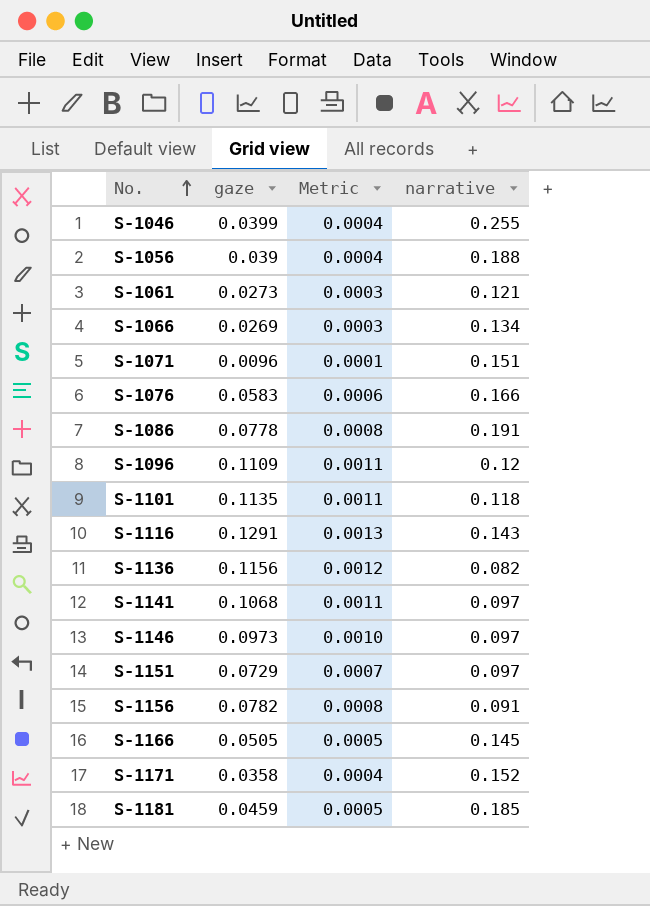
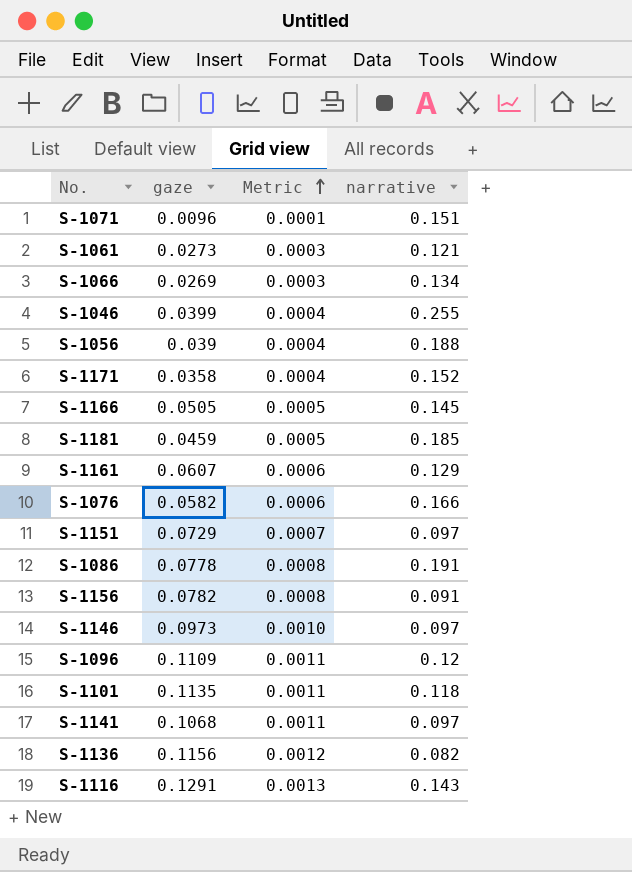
row order: No. ascending -> Metric ascending
row S-1161: none -> 0.0607 | 0.0006 | 0.129
S-1076 | gaze: 0.0583 -> 0.0582

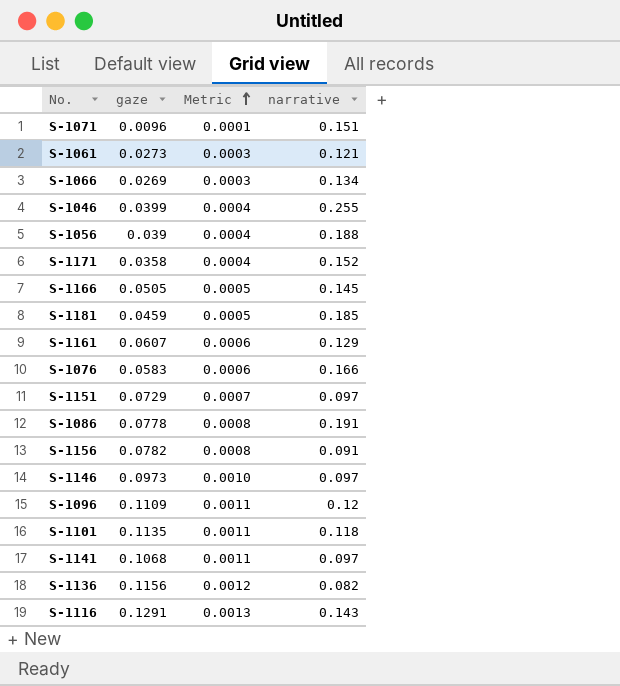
S-1076 | gaze: 0.0582 -> 0.0583

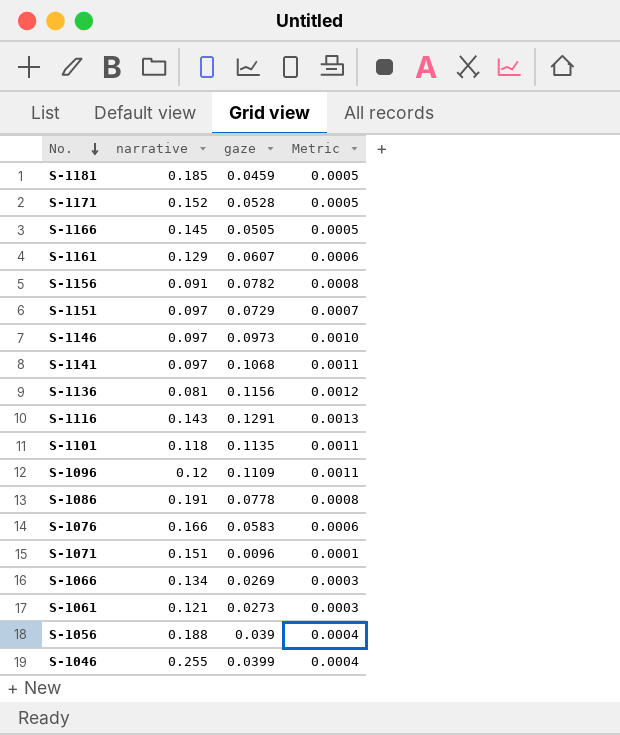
row order: Metric ascending -> No. descending
column narrative | position: 4 -> 2
S-1171 | gaze: 0.0358 -> 0.0528
S-1171 | Metric: 0.0004 -> 0.0005
S-1136 | narrative: 0.082 -> 0.081

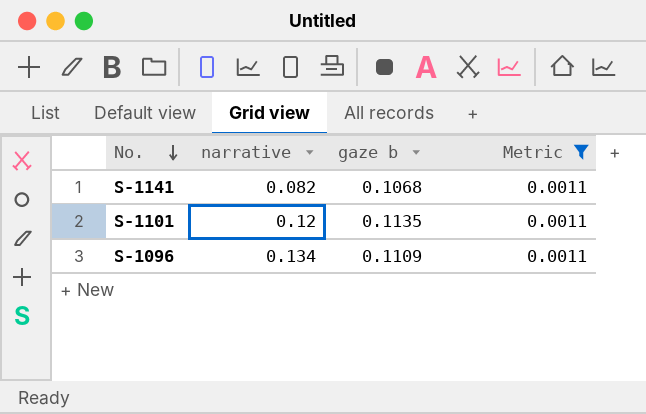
filter: none -> Metric = 0.0011
column name: gaze -> gaze b
S-1141 | narrative: 0.097 -> 0.082
S-1101 | narrative: 0.118 -> 0.12
S-1096 | narrative: 0.12 -> 0.134

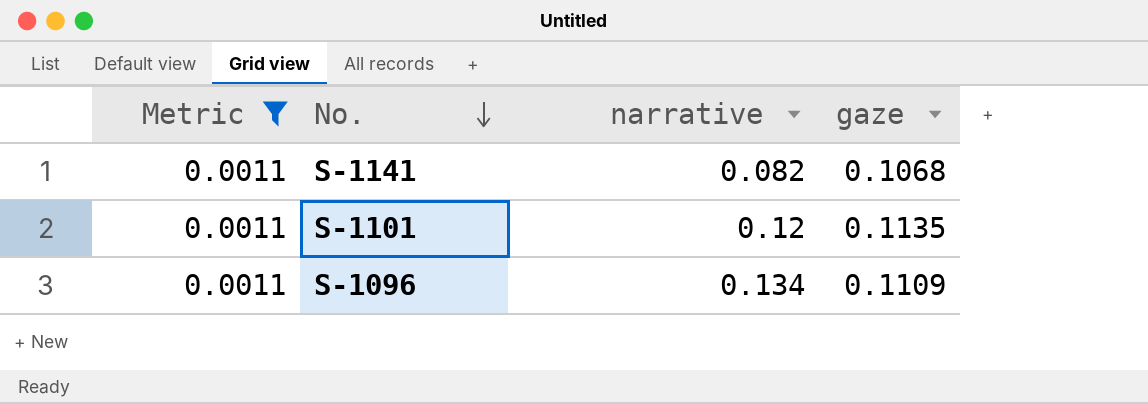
column Metric | position: 4 -> 1
column name: gaze b -> gaze

